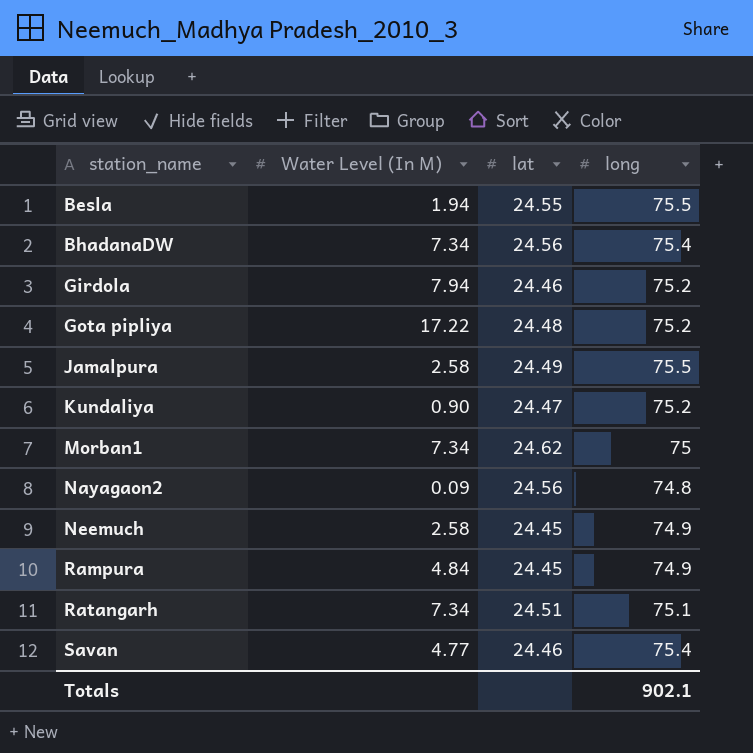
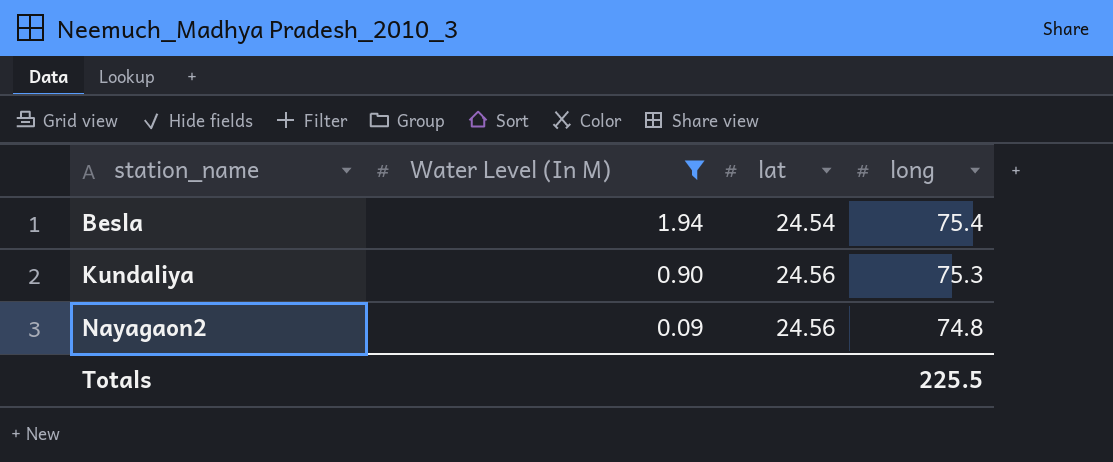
filter: none -> Water Level (In M) <= 1.94
Besla | lat: 24.55 -> 24.54
Besla | long: 75.5 -> 75.4
Kundaliya | lat: 24.47 -> 24.56
Kundaliya | long: 75.2 -> 75.3
Totals | long: 902.1 -> 225.5

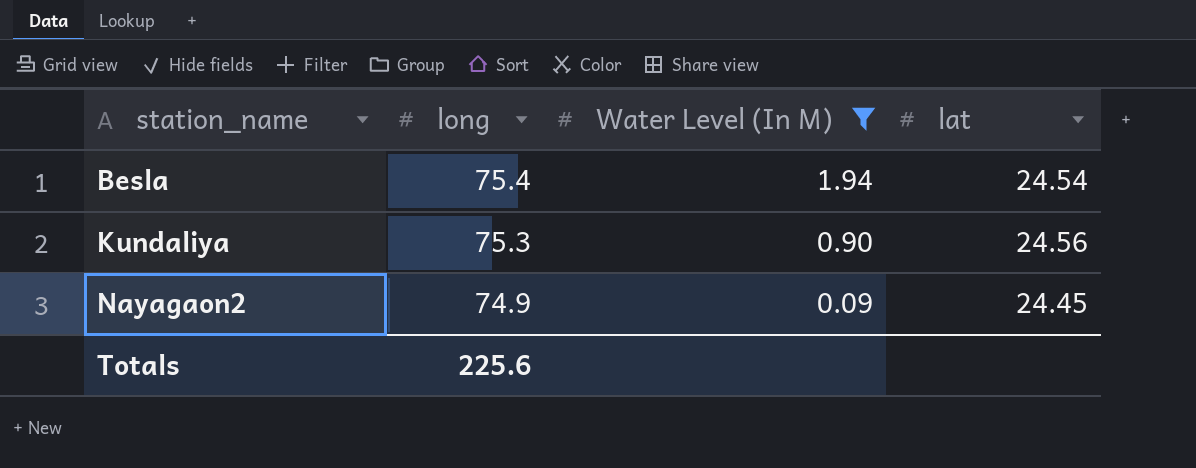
column long | position: 4 -> 2
Nayagaon2 | long: 74.8 -> 74.9
Nayagaon2 | lat: 24.56 -> 24.45
Totals | long: 225.5 -> 225.6

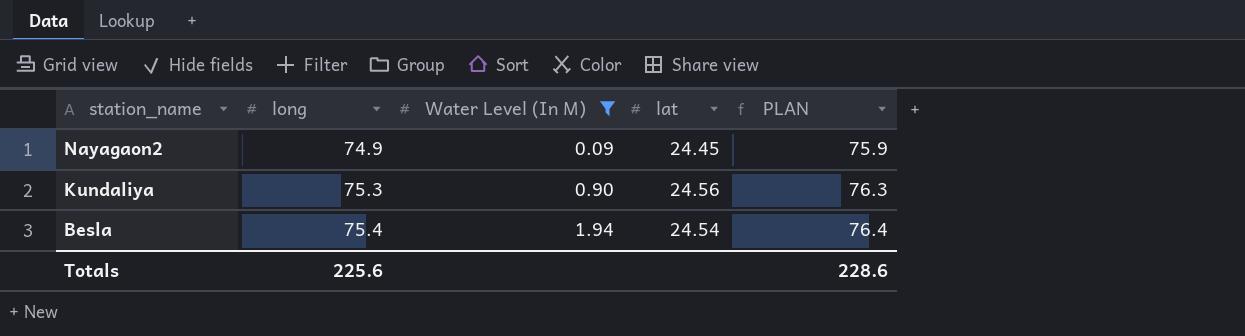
row order: station_name ascending -> station_name descending
column PLAN | formula: none -> [long] + 1

